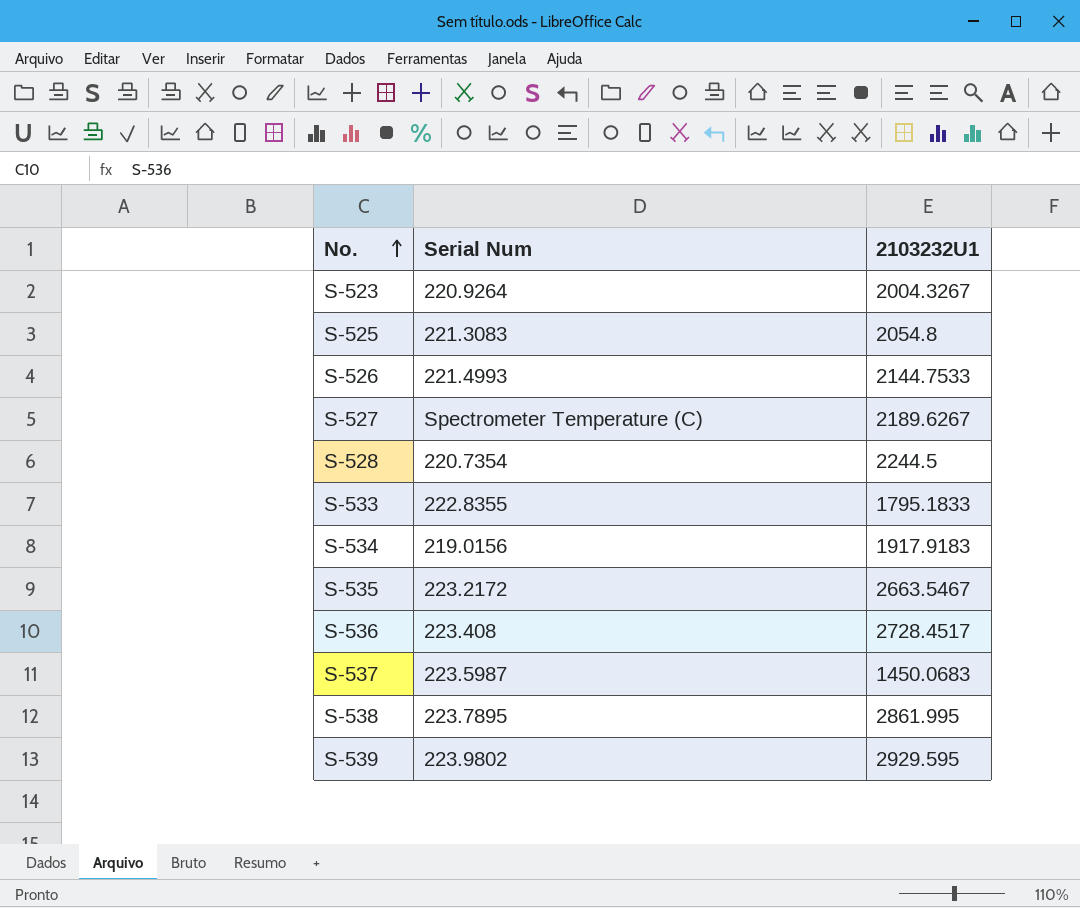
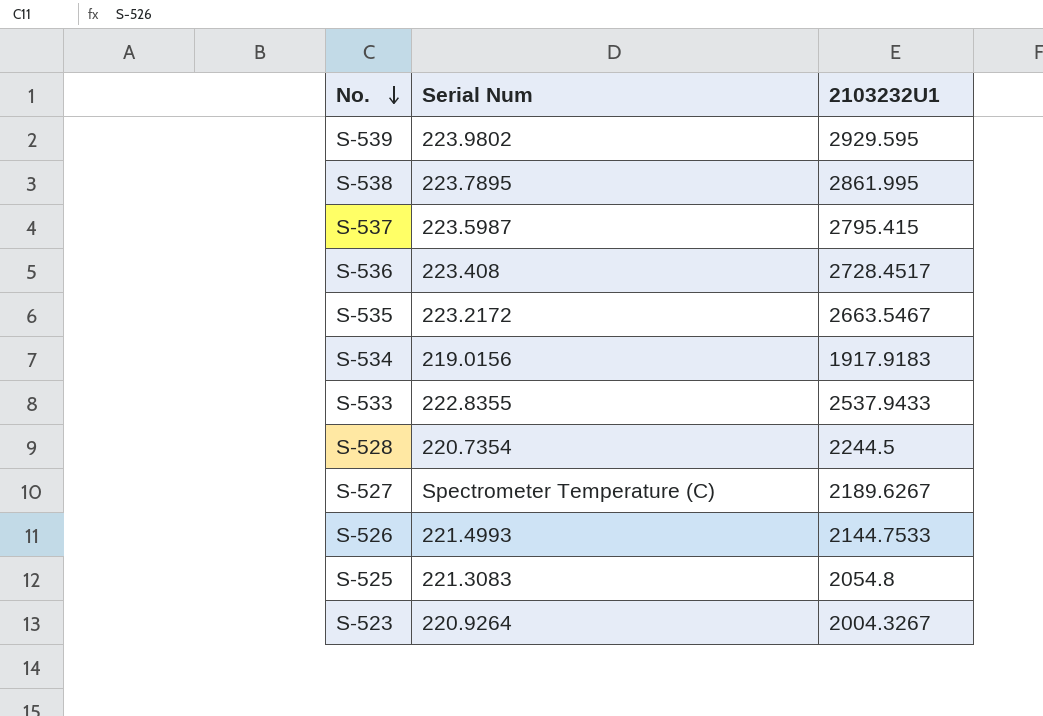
row order: No. ascending -> No. descending
S-537 | 2103232U1: 1450.0683 -> 2795.415
S-533 | 2103232U1: 1795.1833 -> 2537.9433

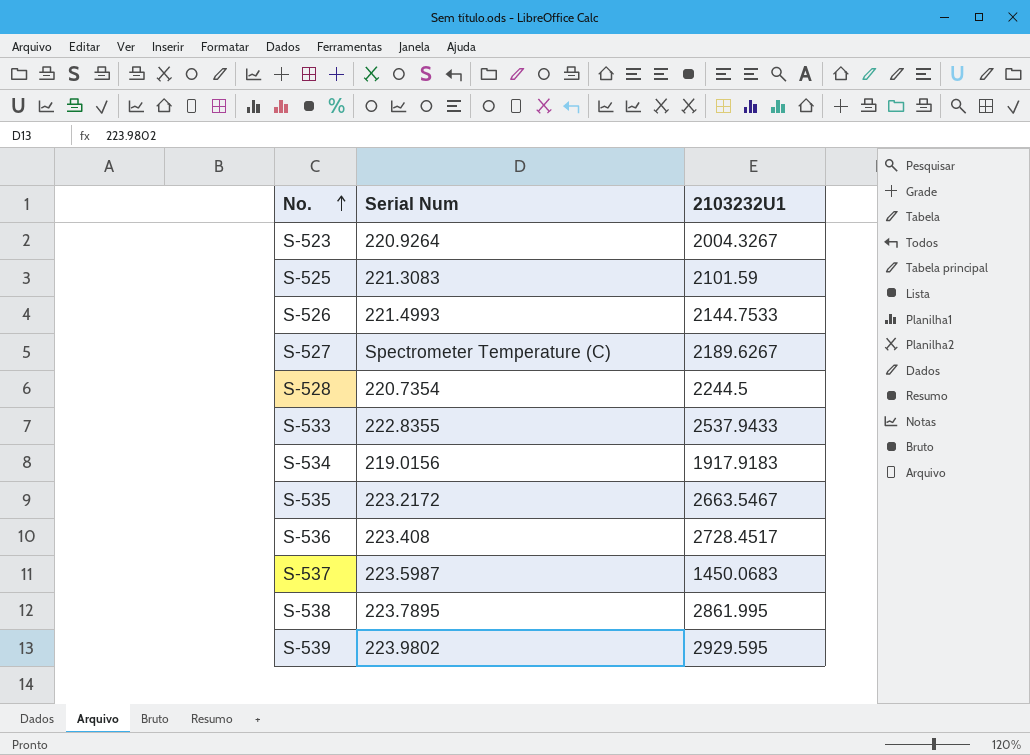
row order: No. descending -> No. ascending
S-525 | 2103232U1: 2054.8 -> 2101.59
S-537 | 2103232U1: 2795.415 -> 1450.0683

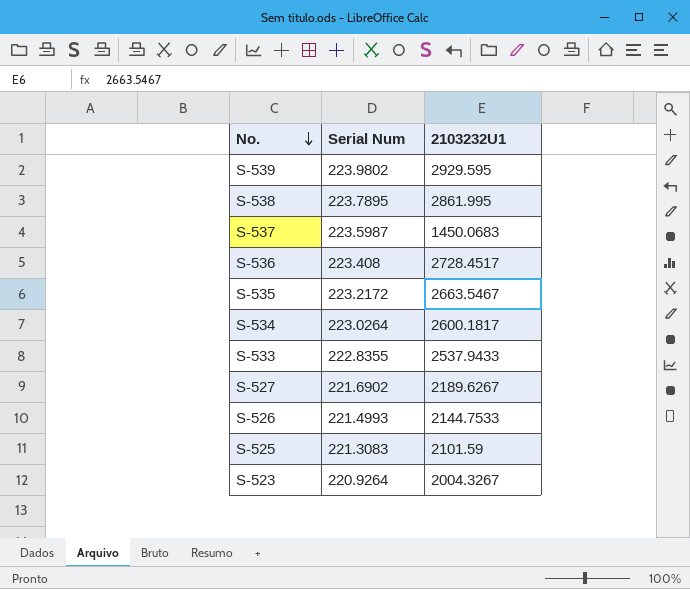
row order: No. ascending -> No. descending
row S-528: 220.7354 | 2244.5 -> none
S-534 | Serial Num: 219.0156 -> 223.0264
S-534 | 2103232U1: 1917.9183 -> 2600.1817
S-527 | Serial Num: Spectrometer Temperature (C) -> 221.6902

